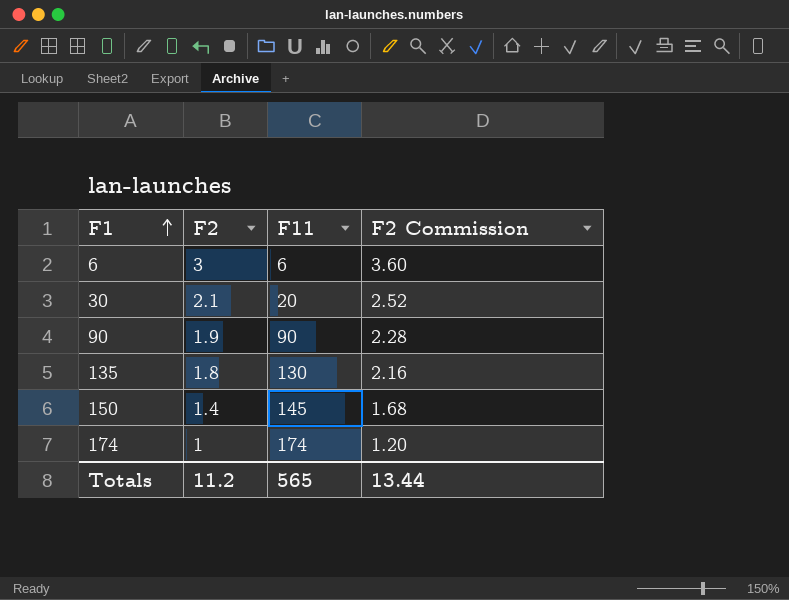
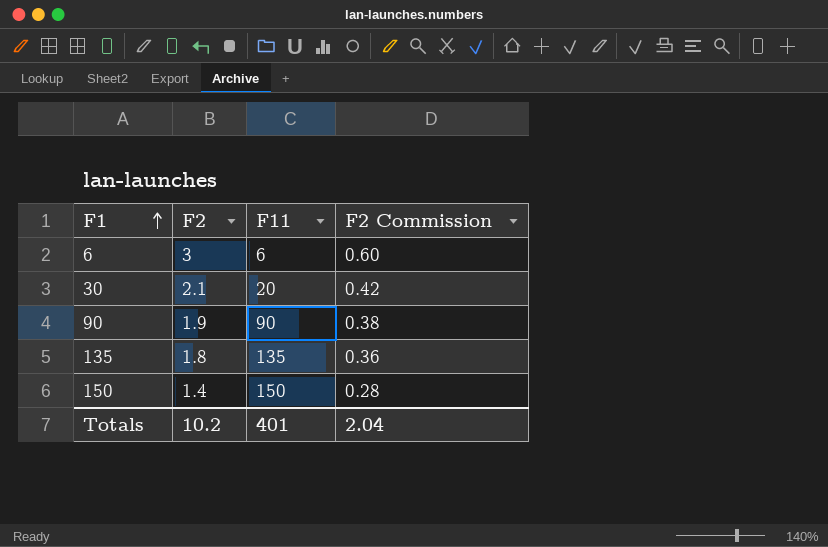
column F2 Commission | formula: [F2] * 1.2 -> [F2] * 0.2
row 174: 1 | 174 | 1.20 -> none
135 | F11: 130 -> 135
150 | F11: 145 -> 150
Totals | F2: 11.2 -> 10.2
Totals | F11: 565 -> 401
Totals | F2 Commission: 13.44 -> 2.04

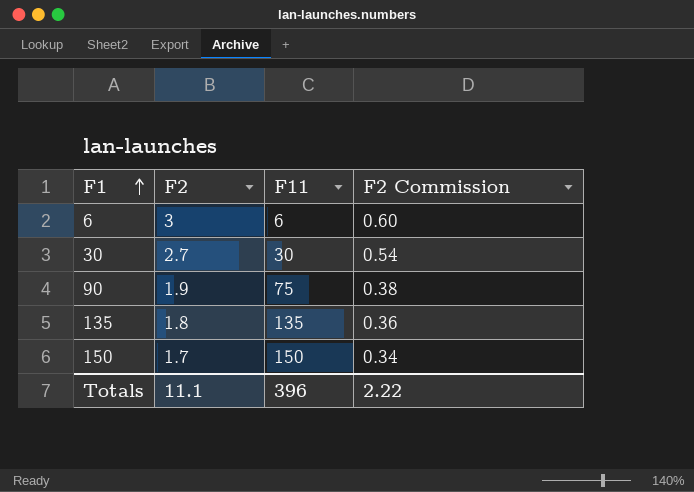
30 | F2: 2.1 -> 2.7
30 | F11: 20 -> 30
30 | F2 Commission: 0.42 -> 0.54
90 | F11: 90 -> 75
150 | F2: 1.4 -> 1.7
150 | F2 Commission: 0.28 -> 0.34
Totals | F2: 10.2 -> 11.1
Totals | F11: 401 -> 396
Totals | F2 Commission: 2.04 -> 2.22

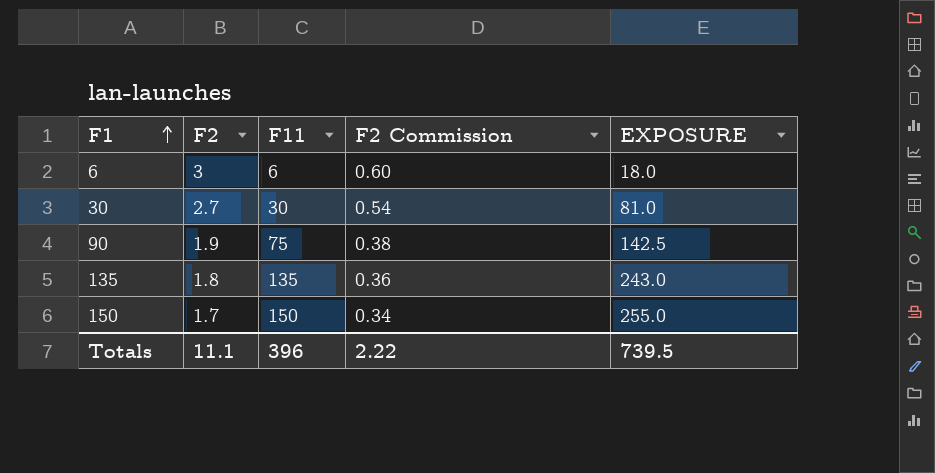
column EXPOSURE | formula: none -> [F2] * [F11]

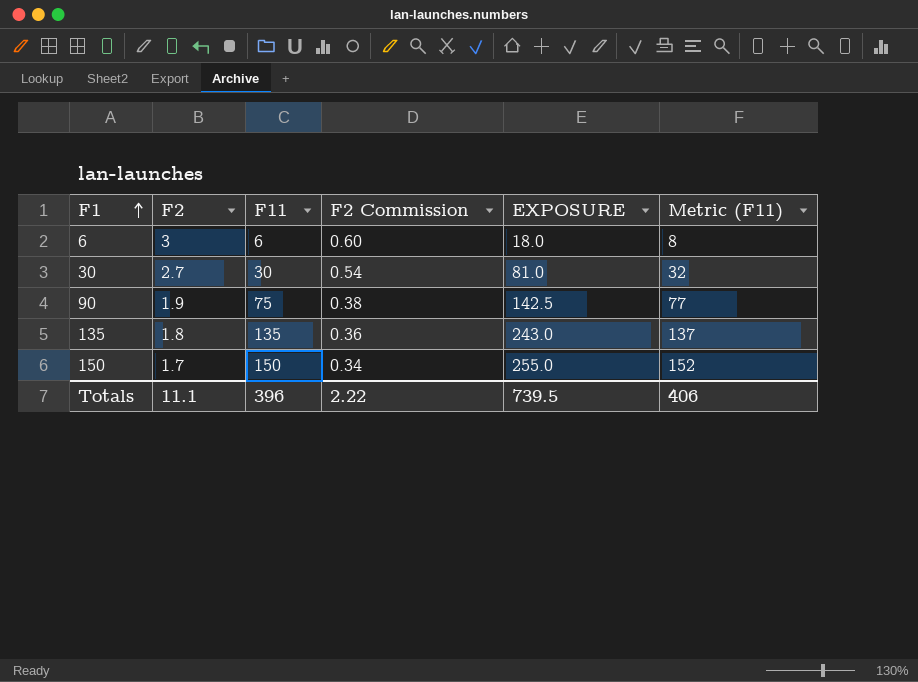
column Metric (F11) | formula: none -> [F11] + 2

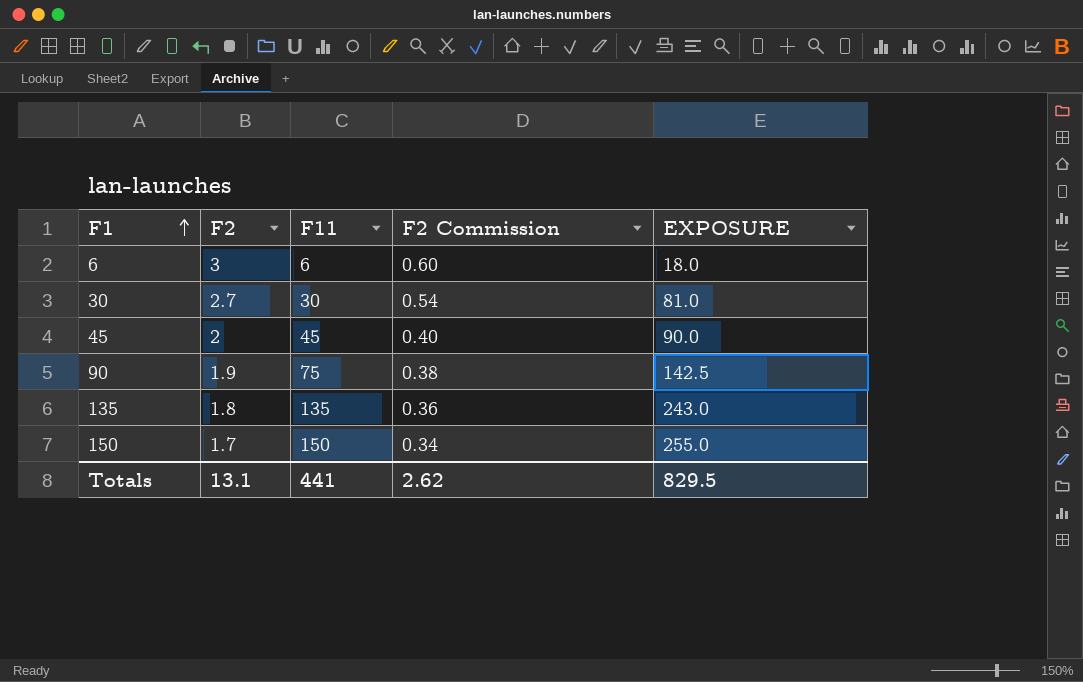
column Metric (F11) | formula: [F11] + 2 -> none
row 45: none -> 2 | 45 | 0.40 | 90.0
Totals | F2: 11.1 -> 13.1
Totals | F11: 396 -> 441
Totals | F2 Commission: 2.22 -> 2.62
Totals | EXPOSURE: 739.5 -> 829.5

